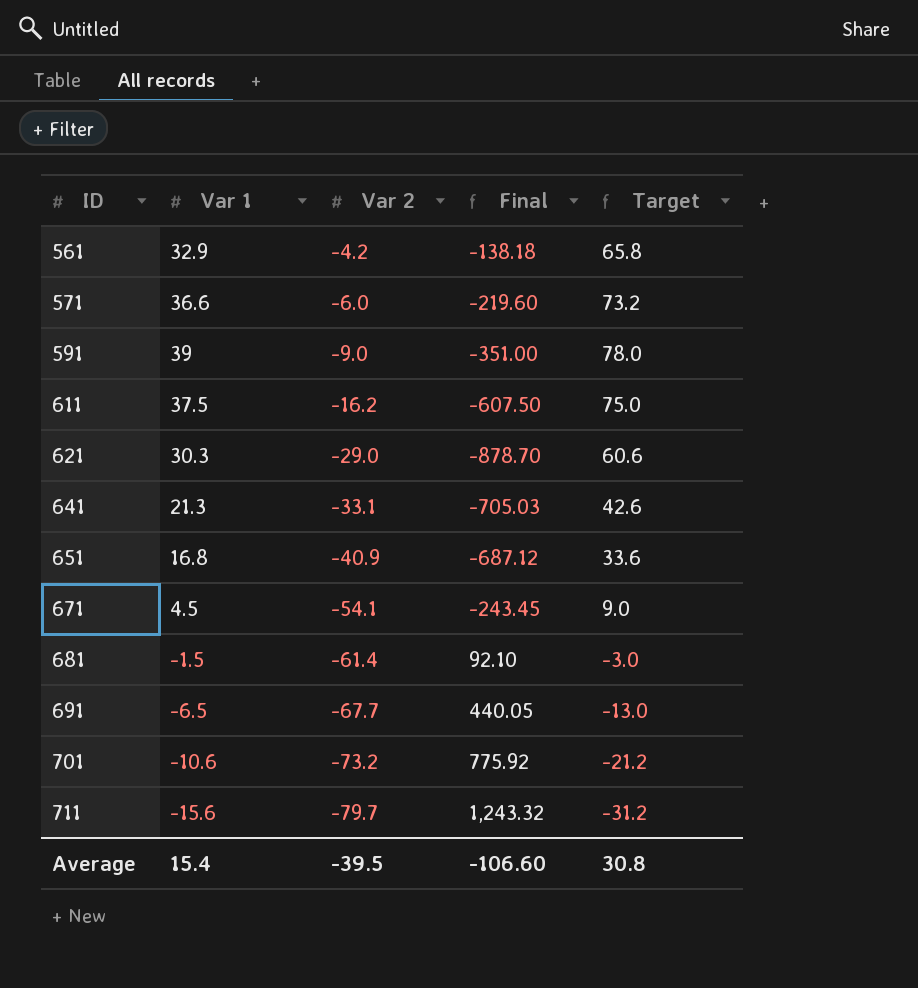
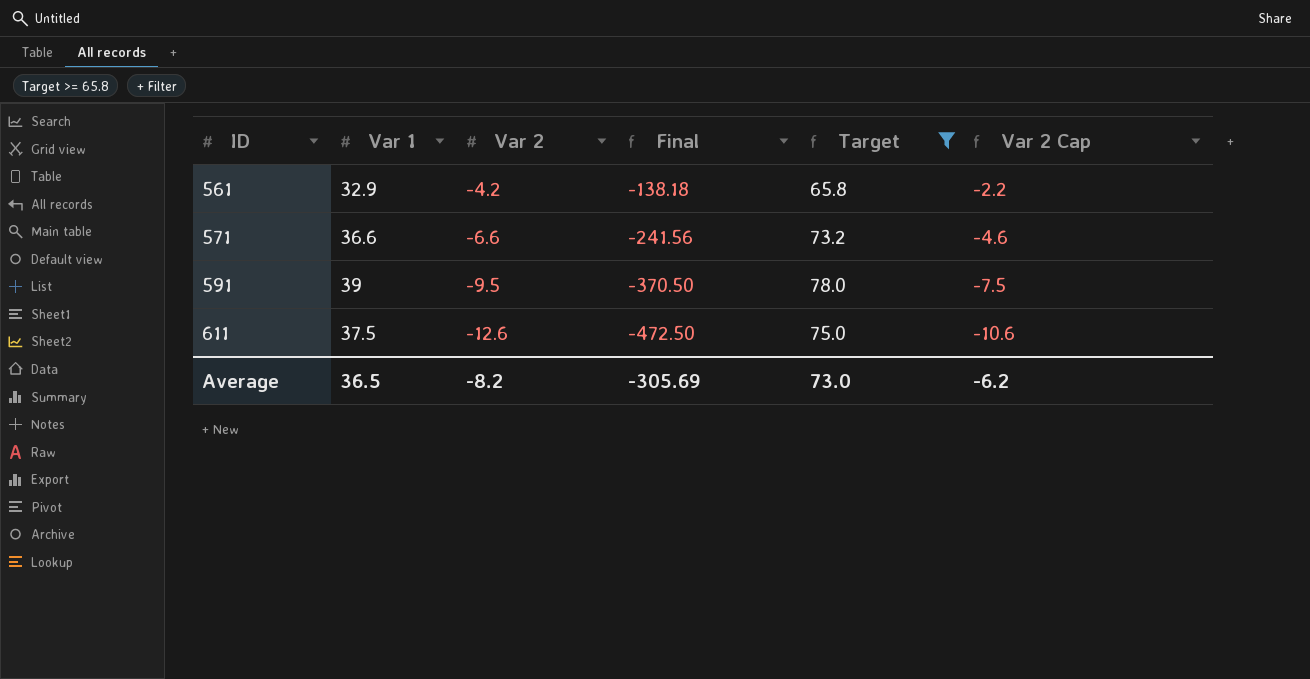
filter: none -> Target >= 65.8
column Var 2 Cap | formula: none -> [Var 2] + 2
571 | Var 2: -6.0 -> -6.6
571 | Final: -219.60 -> -241.56
591 | Var 2: -9.0 -> -9.5
591 | Final: -351.00 -> -370.50
611 | Var 2: -16.2 -> -12.6
611 | Final: -607.50 -> -472.50
Average | Var 1: 15.4 -> 36.5
Average | Var 2: -39.5 -> -8.2
Average | Final: -106.60 -> -305.69
Average | Target: 30.8 -> 73.0

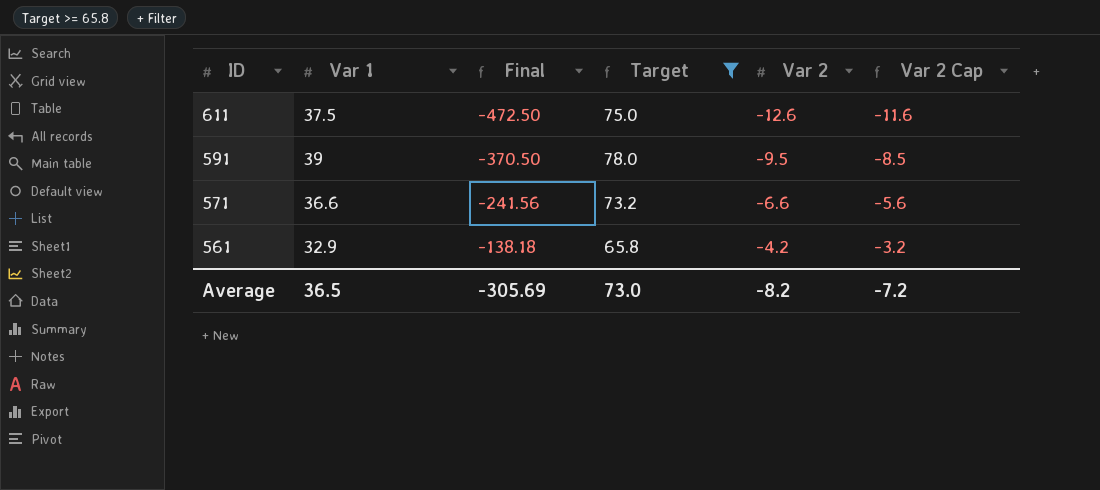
row order: ID ascending -> ID descending
column Var 2 | position: 3 -> 5
column Var 2 Cap | formula: [Var 2] + 2 -> [Var 2] + 1
Average | Var 2 Cap: -6.2 -> -7.2

